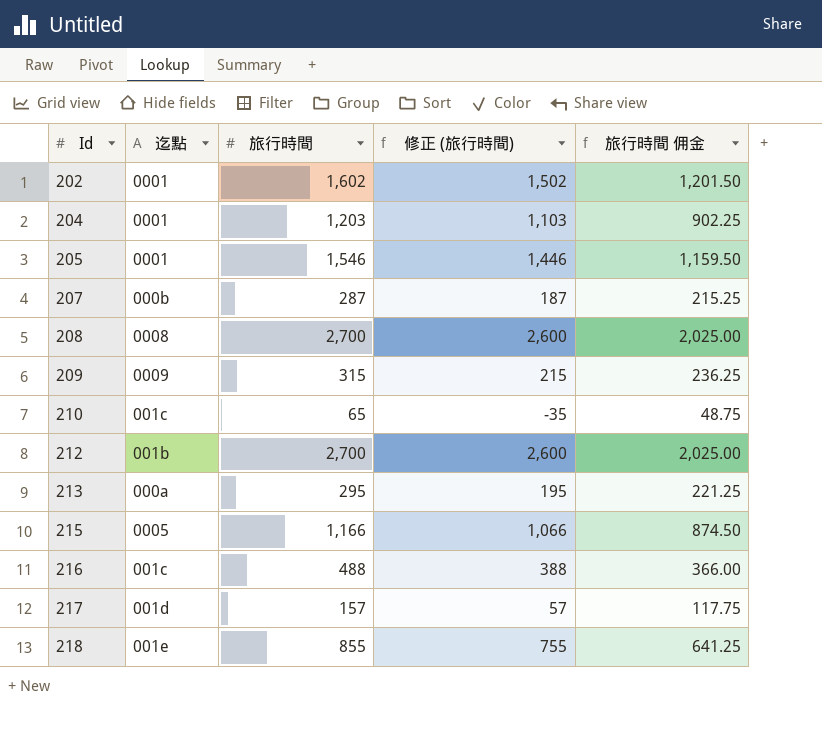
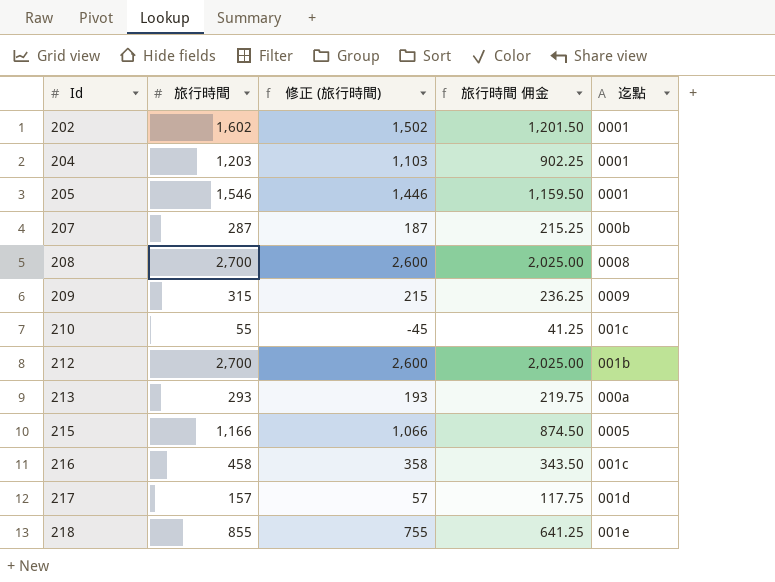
column 迄點 | position: 2 -> 5
210 | 旅行時間: 65 -> 55
210 | 修正 (旅行時間): -35 -> -45
210 | 旅行時間 佣金: 48.75 -> 41.25
213 | 旅行時間: 295 -> 293
213 | 修正 (旅行時間): 195 -> 193
213 | 旅行時間 佣金: 221.25 -> 219.75
216 | 旅行時間: 488 -> 458
216 | 修正 (旅行時間): 388 -> 358
216 | 旅行時間 佣金: 366.00 -> 343.50

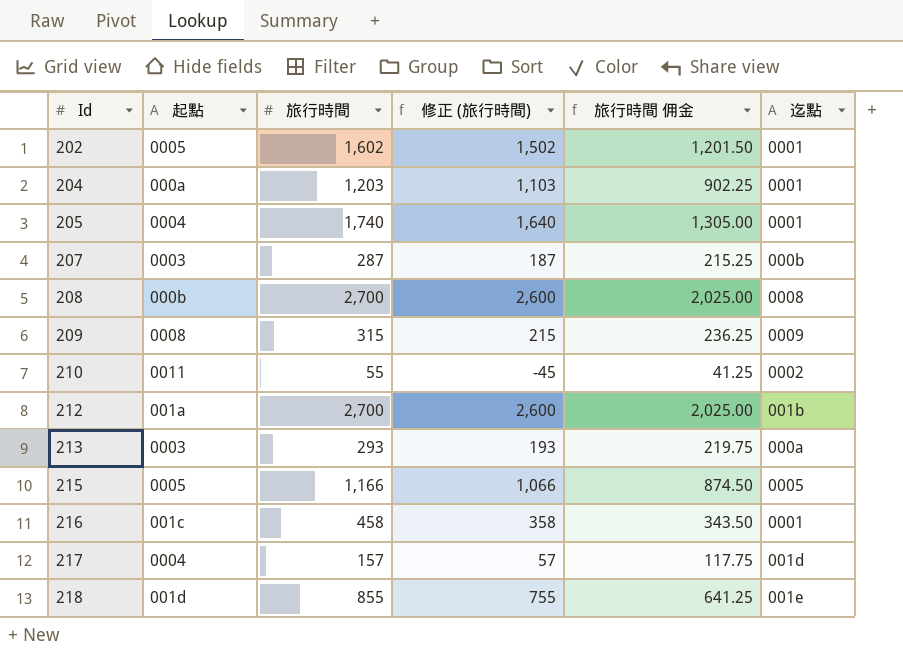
column 起點 | position: none -> 2
205 | 旅行時間: 1,546 -> 1,740
205 | 修正 (旅行時間): 1,446 -> 1,640
205 | 旅行時間 佣金: 1,159.50 -> 1,305.00
210 | 迄點: 001c -> 0002
216 | 迄點: 001c -> 0001

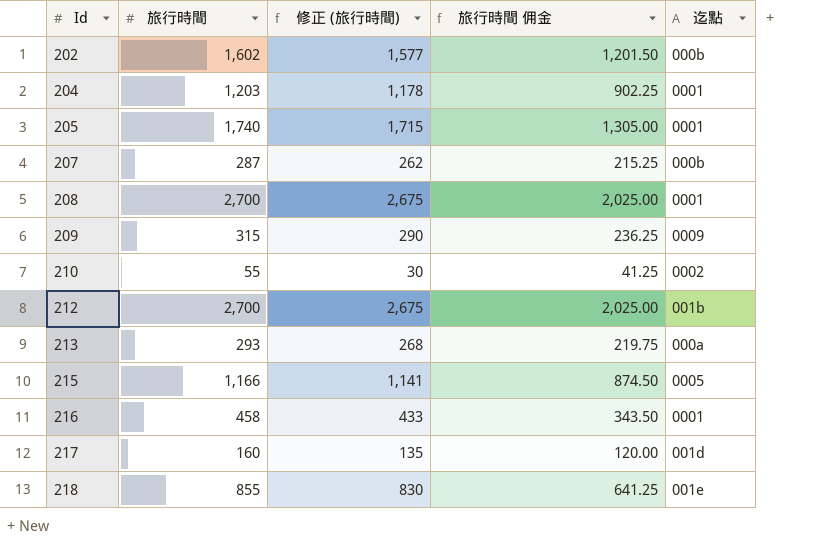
column 起點 | position: 2 -> none
column 修正 (旅行時間) | formula: [旅行時間] - 100 -> [旅行時間] - 25
202 | 迄點: 0001 -> 000b
208 | 迄點: 0008 -> 0001
217 | 旅行時間: 157 -> 160
217 | 旅行時間 佣金: 117.75 -> 120.00

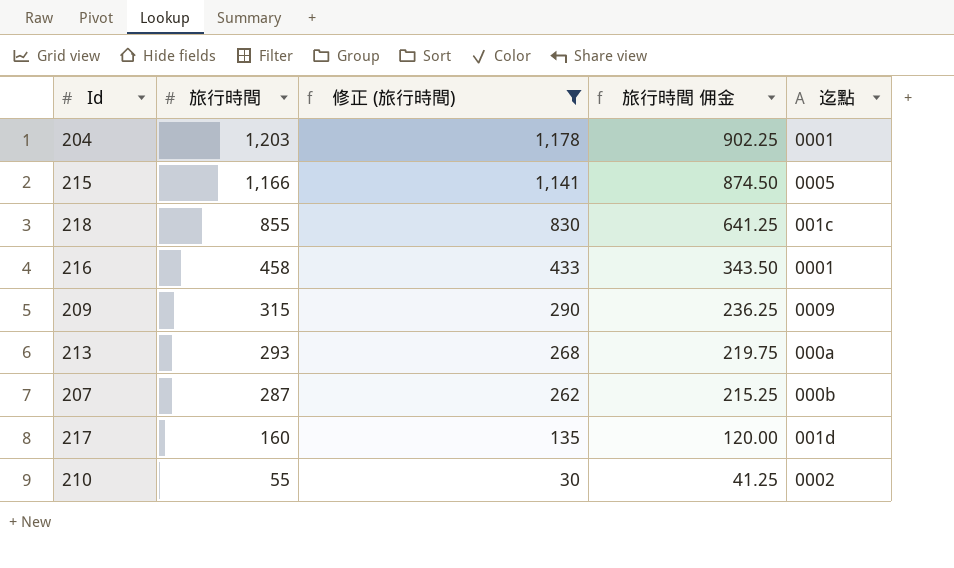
filter: none -> 修正 (旅行時間) <= 1,178
row order: Id ascending -> 旅行時間 descending
218 | 迄點: 001e -> 001c

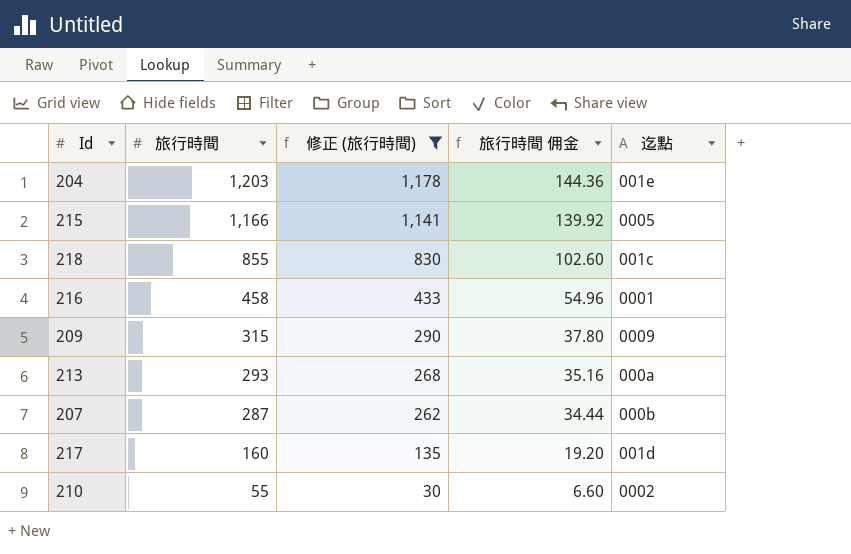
column 旅行時間 佣金 | formula: [旅行時間] * 0.75 -> [旅行時間] * 0.12
204 | 迄點: 0001 -> 001e

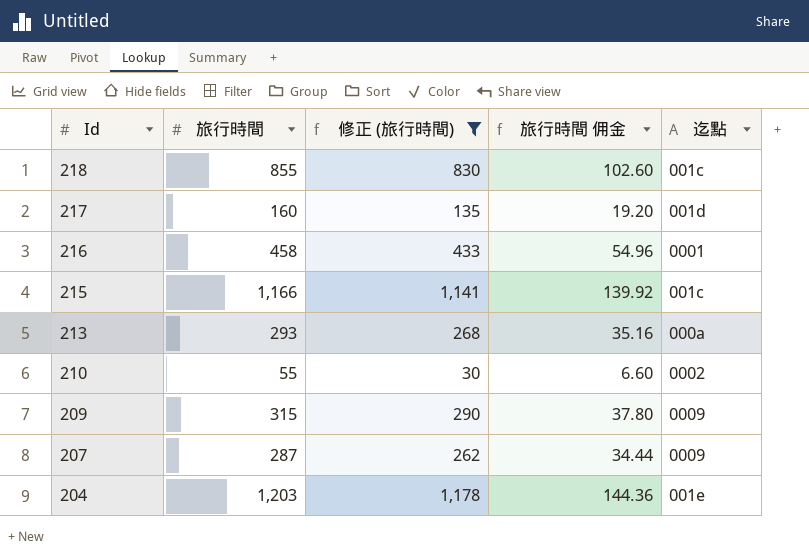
row order: 旅行時間 descending -> Id descending
215 | 迄點: 0005 -> 001c
207 | 迄點: 000b -> 0009

